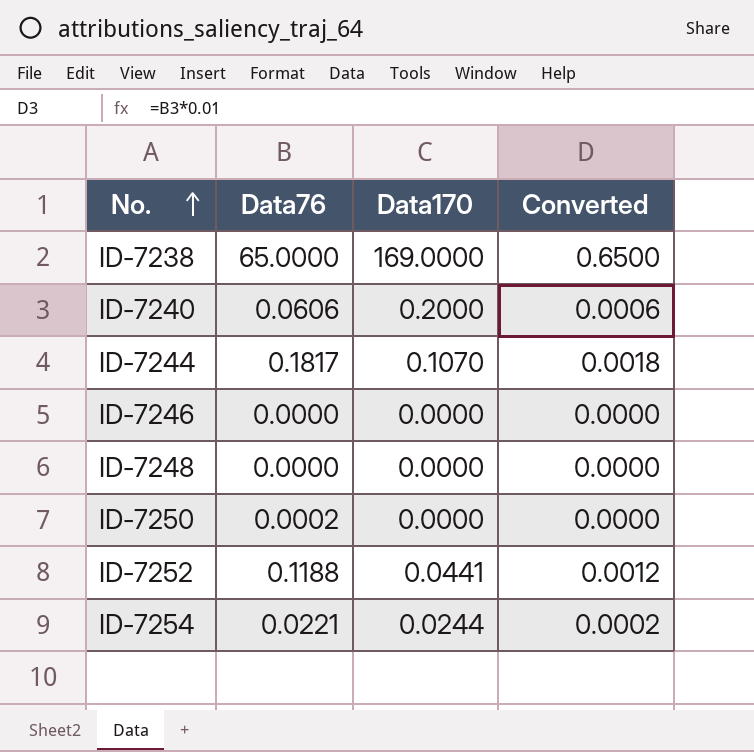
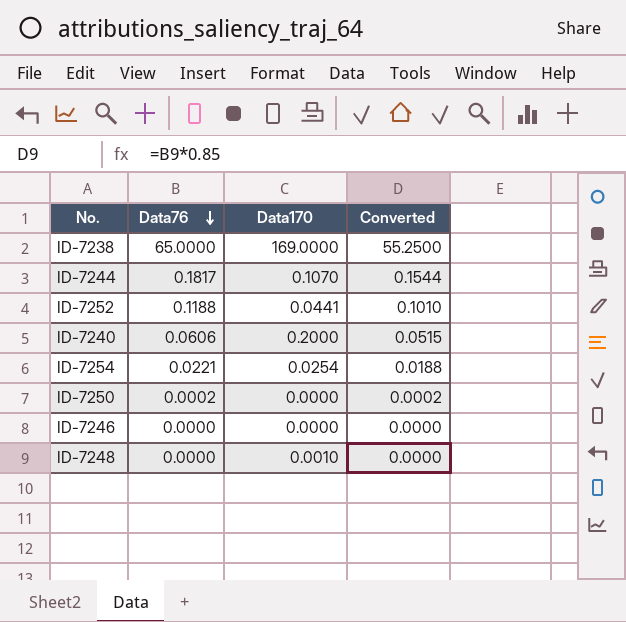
row order: No. ascending -> Data76 descending
column Converted | formula: [Data76] * 0.01 -> [Data76] * 0.85
ID-7254 | Data170: 0.0244 -> 0.0254
ID-7248 | Data170: 0.0000 -> 0.0010

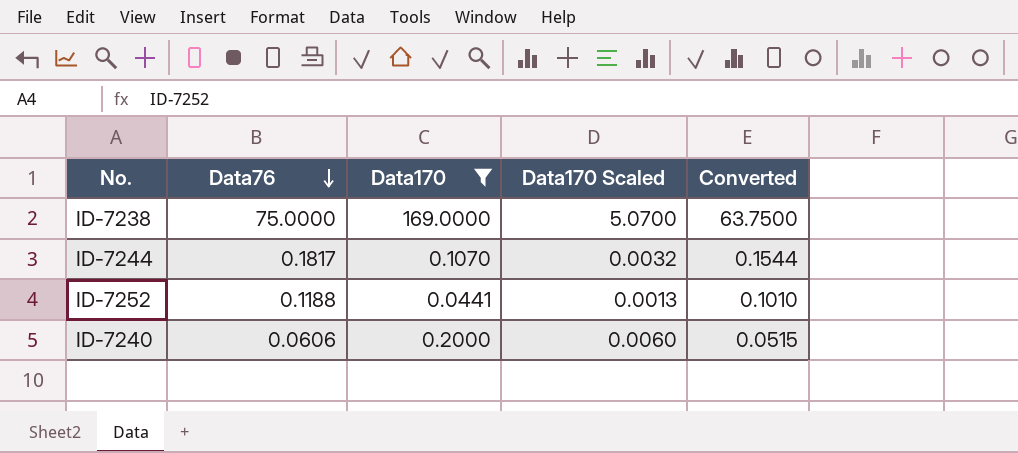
filter: none -> Data170 >= 0.0441
column Data170 Scaled | formula: none -> [Data170] * 0.03
ID-7238 | Data76: 65.0000 -> 75.0000
ID-7238 | Converted: 55.2500 -> 63.7500

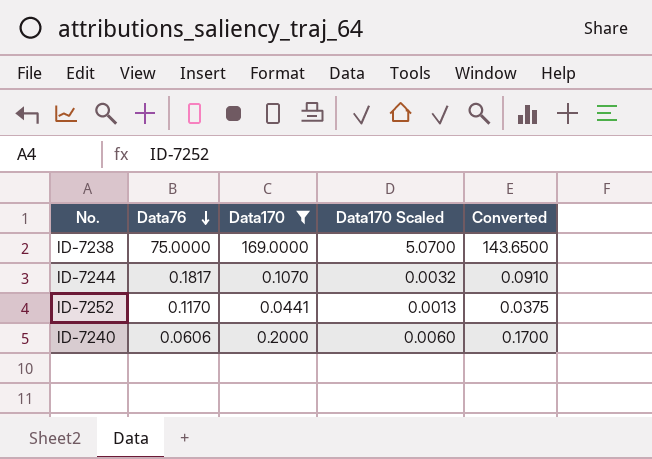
column Converted | formula: [Data76] * 0.85 -> [Data170] * 0.85
ID-7252 | Data76: 0.1188 -> 0.1170

